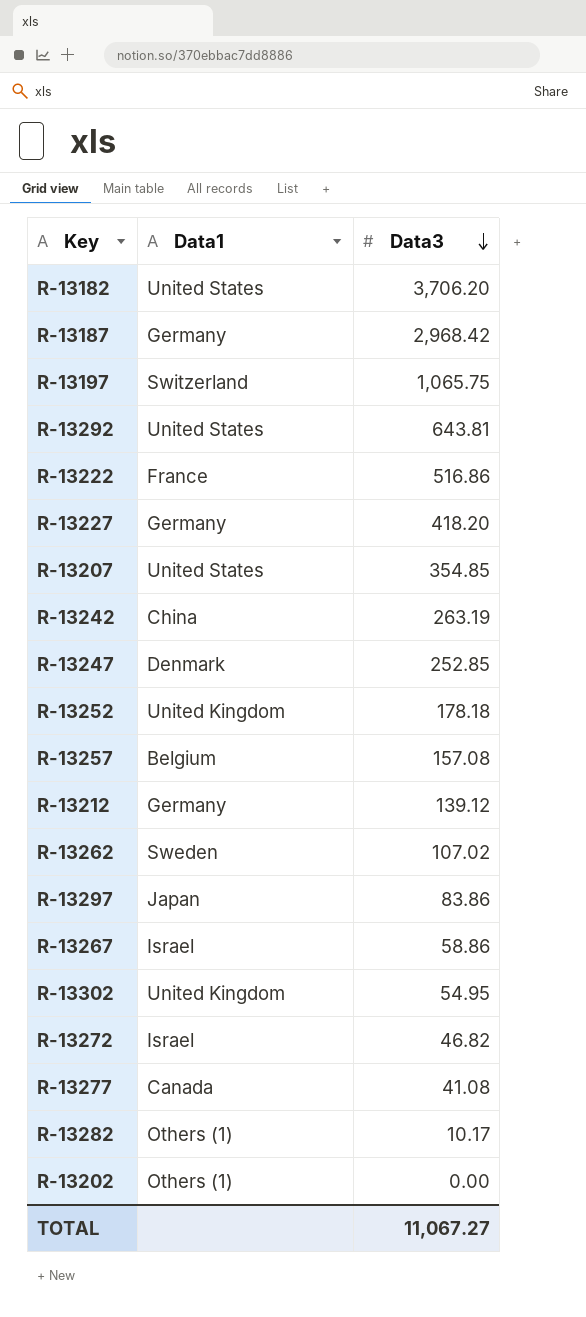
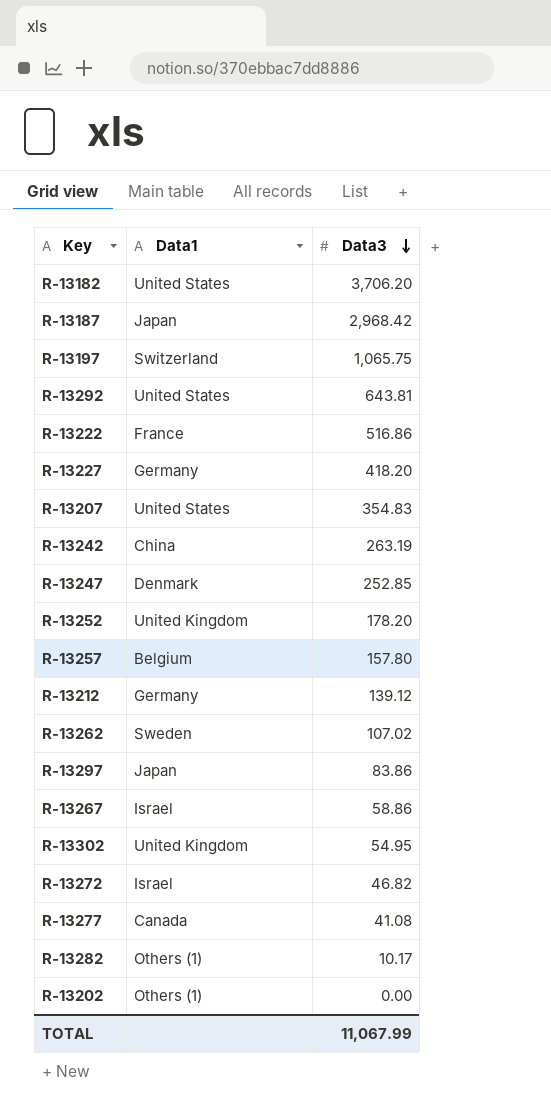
R-13187 | Data1: Germany -> Japan
R-13207 | Data3: 354.85 -> 354.83
R-13252 | Data3: 178.18 -> 178.20
R-13257 | Data3: 157.08 -> 157.80
TOTAL | Data3: 11,067.27 -> 11,067.99

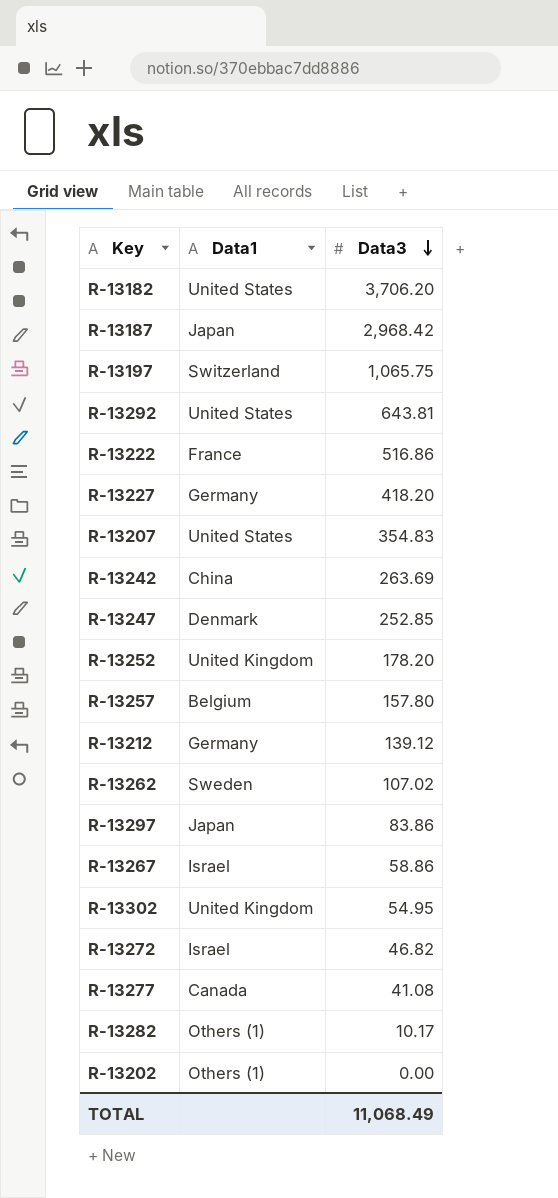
R-13242 | Data3: 263.19 -> 263.69
TOTAL | Data3: 11,067.99 -> 11,068.49

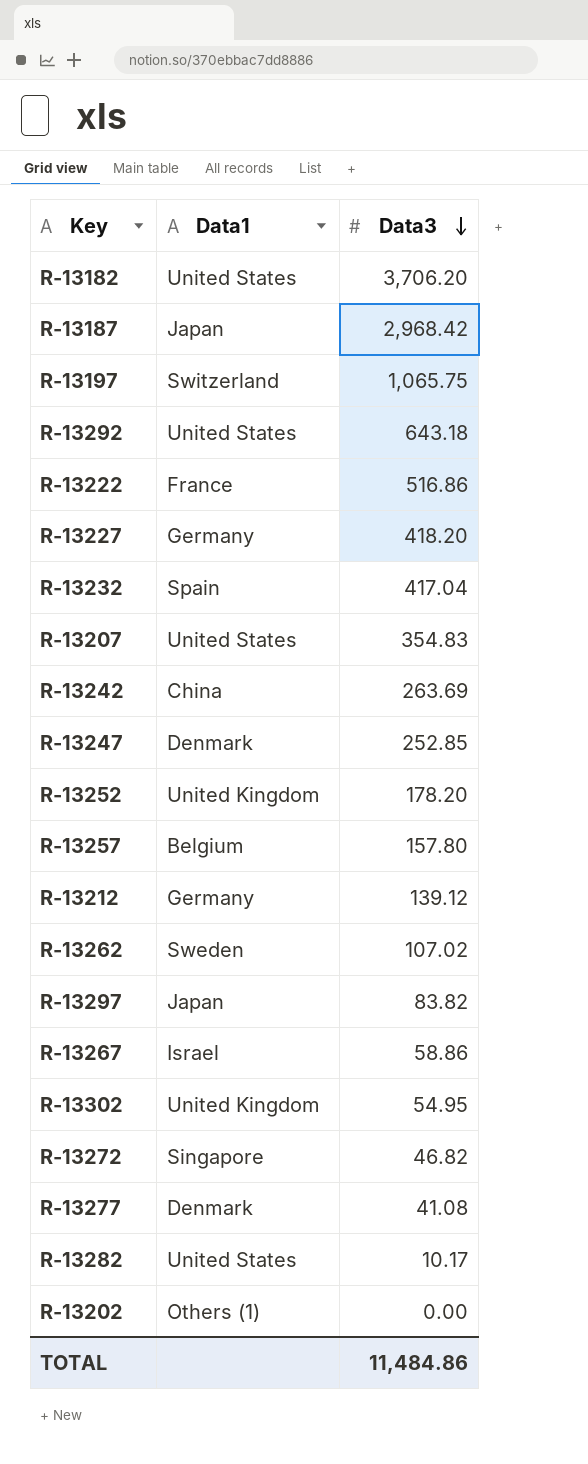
R-13292 | Data3: 643.81 -> 643.18
row R-13232: none -> Spain | 417.04
R-13297 | Data3: 83.86 -> 83.82
R-13272 | Data1: Israel -> Singapore
R-13277 | Data1: Canada -> Denmark
R-13282 | Data1: Others (1) -> United States
TOTAL | Data3: 11,068.49 -> 11,484.86

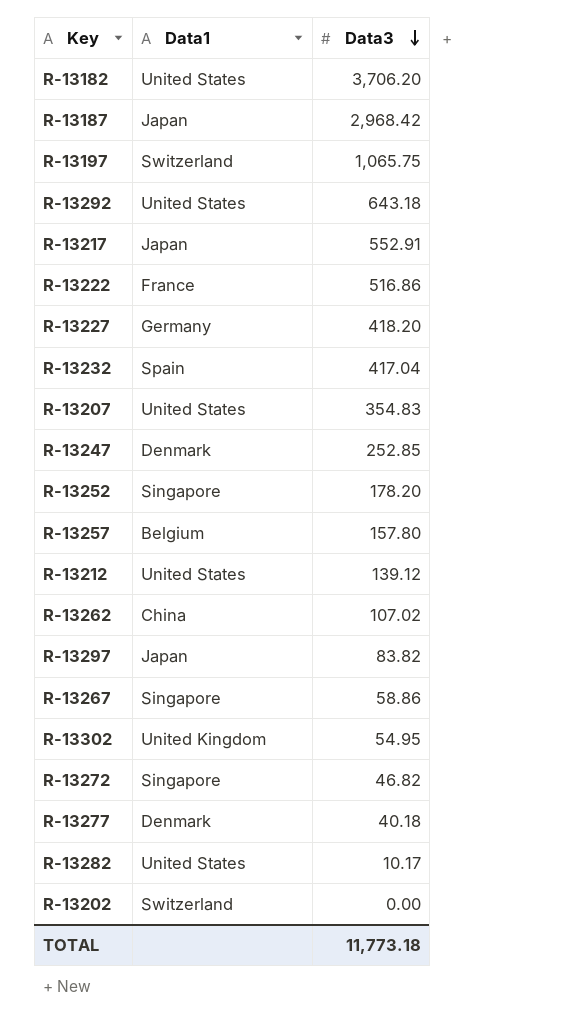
row R-13242: China | 263.69 -> none
row R-13217: none -> Japan | 552.91
R-13252 | Data1: United Kingdom -> Singapore
R-13212 | Data1: Germany -> United States
R-13262 | Data1: Sweden -> China
R-13267 | Data1: Israel -> Singapore
R-13277 | Data3: 41.08 -> 40.18
R-13202 | Data1: Others (1) -> Switzerland
TOTAL | Data3: 11,484.86 -> 11,773.18

